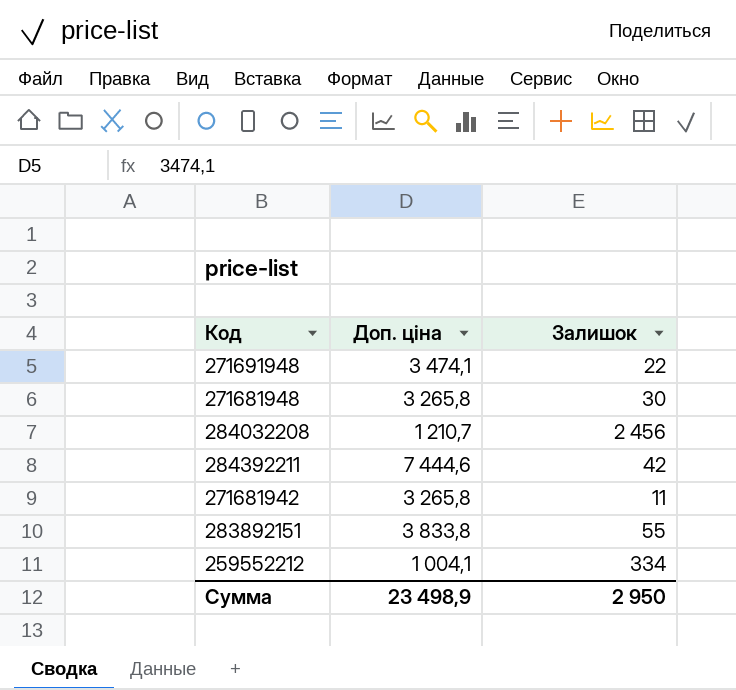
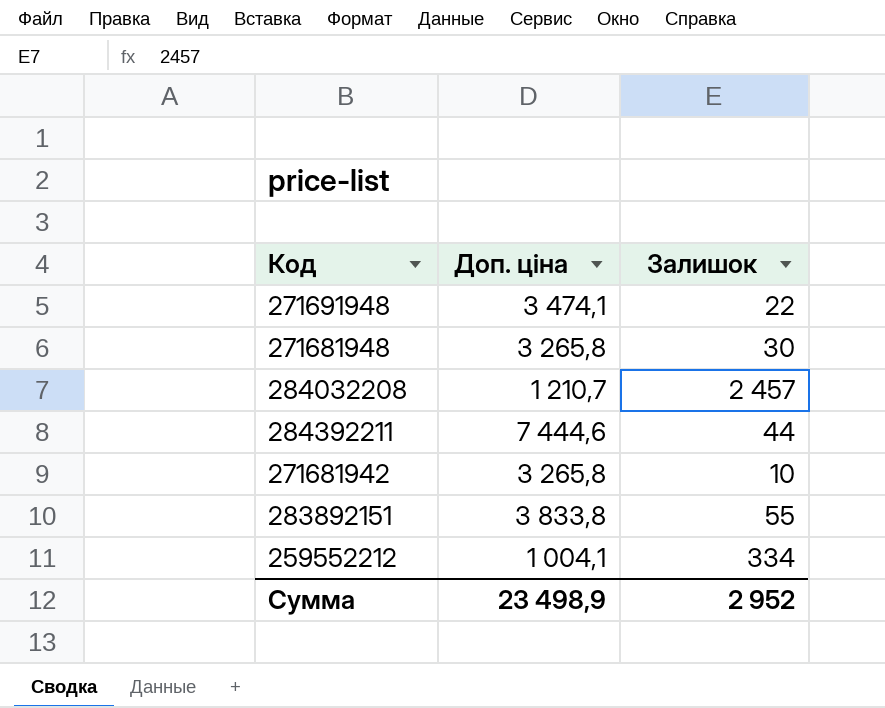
284032208 | Залишок: 2 456 -> 2 457
284392211 | Залишок: 42 -> 44
271681942 | Залишок: 11 -> 10
Сумма | Залишок: 2 950 -> 2 952

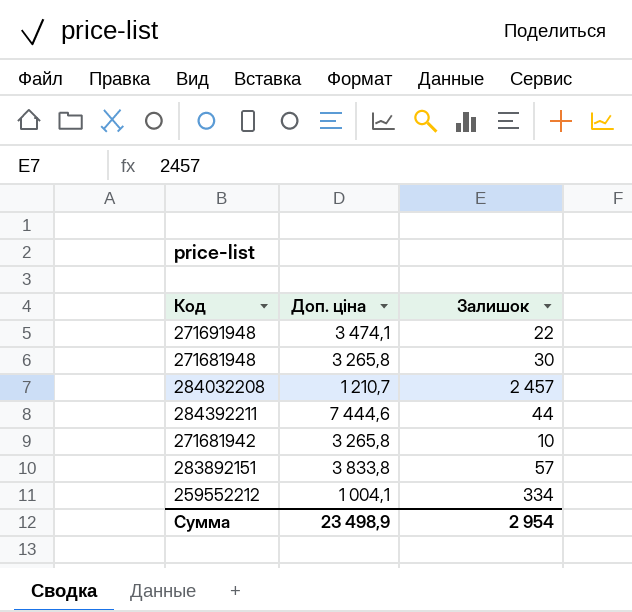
283892151 | Залишок: 55 -> 57
Сумма | Залишок: 2 952 -> 2 954

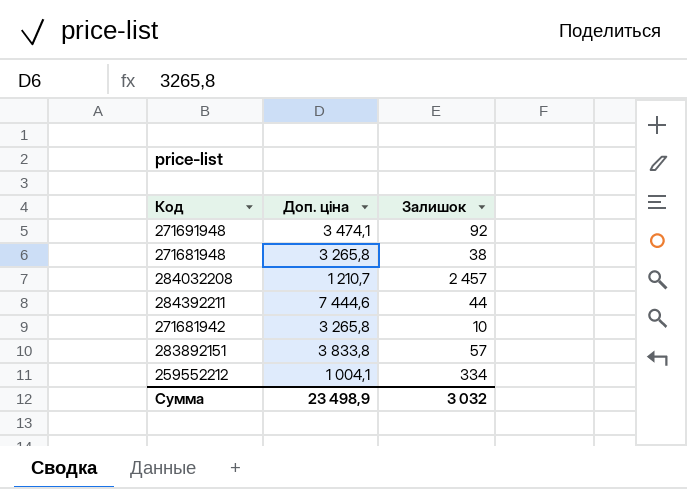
271691948 | Залишок: 22 -> 92
271681948 | Залишок: 30 -> 38
Сумма | Залишок: 2 954 -> 3 032

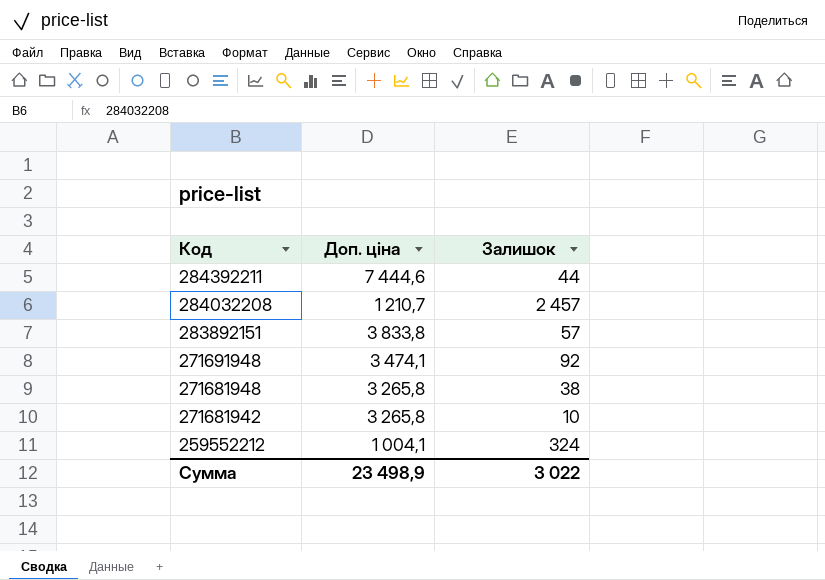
row order: none -> Код descending
259552212 | Залишок: 334 -> 324
Сумма | Залишок: 3 032 -> 3 022

